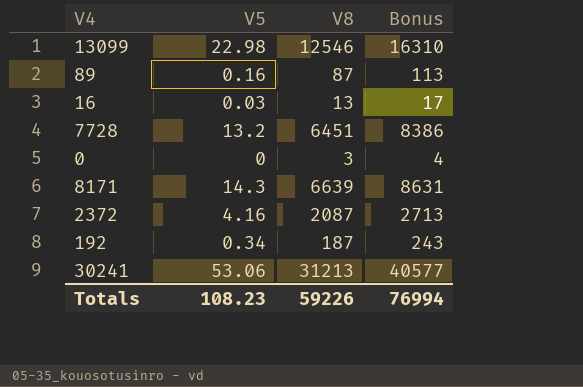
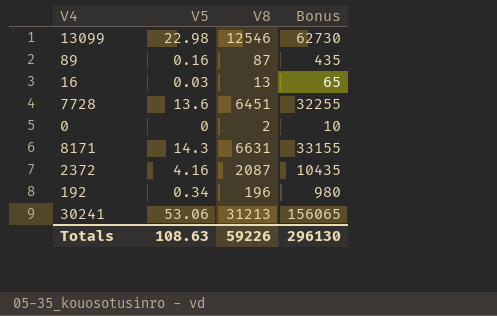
column Bonus | formula: [V8] * 1.3 -> [V8] * 5
7728 | V5: 13.2 -> 13.6
0 | V8: 3 -> 2
8171 | V8: 6639 -> 6631
192 | V8: 187 -> 196
Totals | V5: 108.23 -> 108.63
Totals | Bonus: 76994 -> 296130

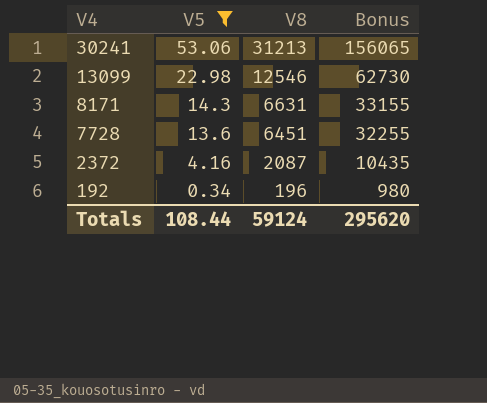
filter: none -> V5 >= 0.34
row order: none -> V4 descending
Totals | V5: 108.63 -> 108.44
Totals | V8: 59226 -> 59124
Totals | Bonus: 296130 -> 295620

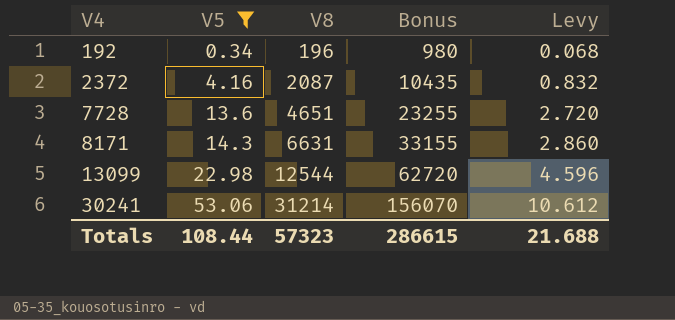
row order: V4 descending -> V4 ascending
column Levy | formula: none -> [V5] * 0.2
7728 | V8: 6451 -> 4651
7728 | Bonus: 32255 -> 23255
13099 | V8: 12546 -> 12544
13099 | Bonus: 62730 -> 62720
30241 | V8: 31213 -> 31214
30241 | Bonus: 156065 -> 156070
Totals | V8: 59124 -> 57323
Totals | Bonus: 295620 -> 286615

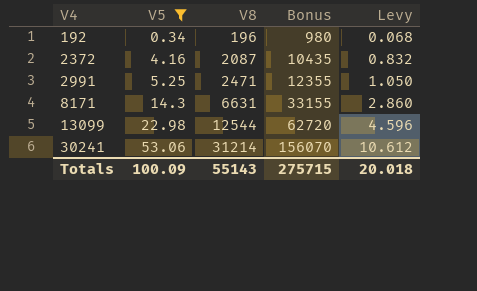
row 7728: 13.6 | 4651 | 23255 | 2.720 -> none
row 2991: none -> 5.25 | 2471 | 12355 | 1.050
Totals | V5: 108.44 -> 100.09
Totals | V8: 57323 -> 55143
Totals | Bonus: 286615 -> 275715
Totals | Levy: 21.688 -> 20.018

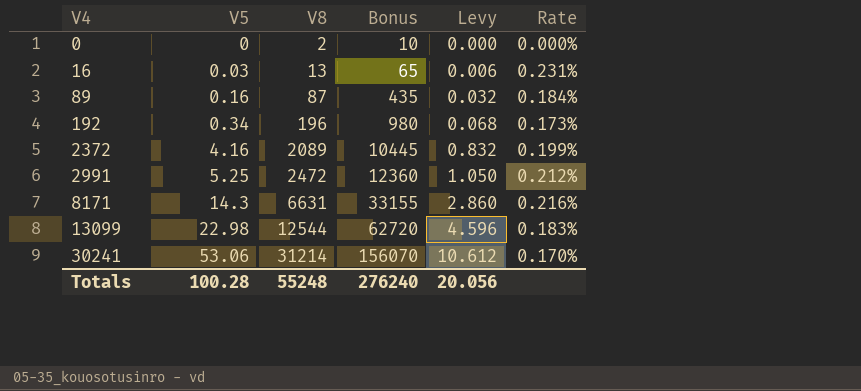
filter: V5 >= 0.34 -> none
column Rate | formula: none -> [V5] / [V8]
2372 | V8: 2087 -> 2089
2372 | Bonus: 10435 -> 10445
2991 | V8: 2471 -> 2472
2991 | Bonus: 12355 -> 12360
Totals | V5: 100.09 -> 100.28
Totals | V8: 55143 -> 55248
Totals | Bonus: 275715 -> 276240
Totals | Levy: 20.018 -> 20.056

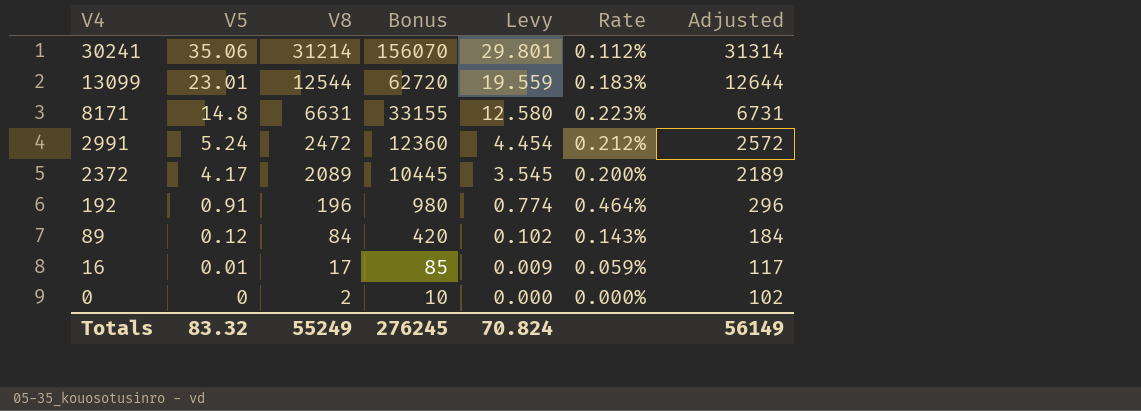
row order: V4 ascending -> V4 descending
column Levy | formula: [V5] * 0.2 -> [V5] * 0.85
column Adjusted | formula: none -> [V8] + 100
30241 | V5: 53.06 -> 35.06
30241 | Rate: 0.170% -> 0.112%
13099 | V5: 22.98 -> 23.01
8171 | V5: 14.3 -> 14.8
8171 | Rate: 0.216% -> 0.223%
2991 | V5: 5.25 -> 5.24
2372 | V5: 4.16 -> 4.17
2372 | Rate: 0.199% -> 0.200%
192 | V5: 0.34 -> 0.91
192 | Rate: 0.173% -> 0.464%
89 | V5: 0.16 -> 0.12
89 | V8: 87 -> 84
89 | Bonus: 435 -> 420
89 | Rate: 0.184% -> 0.143%
16 | V5: 0.03 -> 0.01
16 | V8: 13 -> 17
16 | Bonus: 65 -> 85
16 | Rate: 0.231% -> 0.059%
Totals | V5: 100.28 -> 83.32
Totals | V8: 55248 -> 55249
Totals | Bonus: 276240 -> 276245
Totals | Levy: 20.056 -> 70.824

